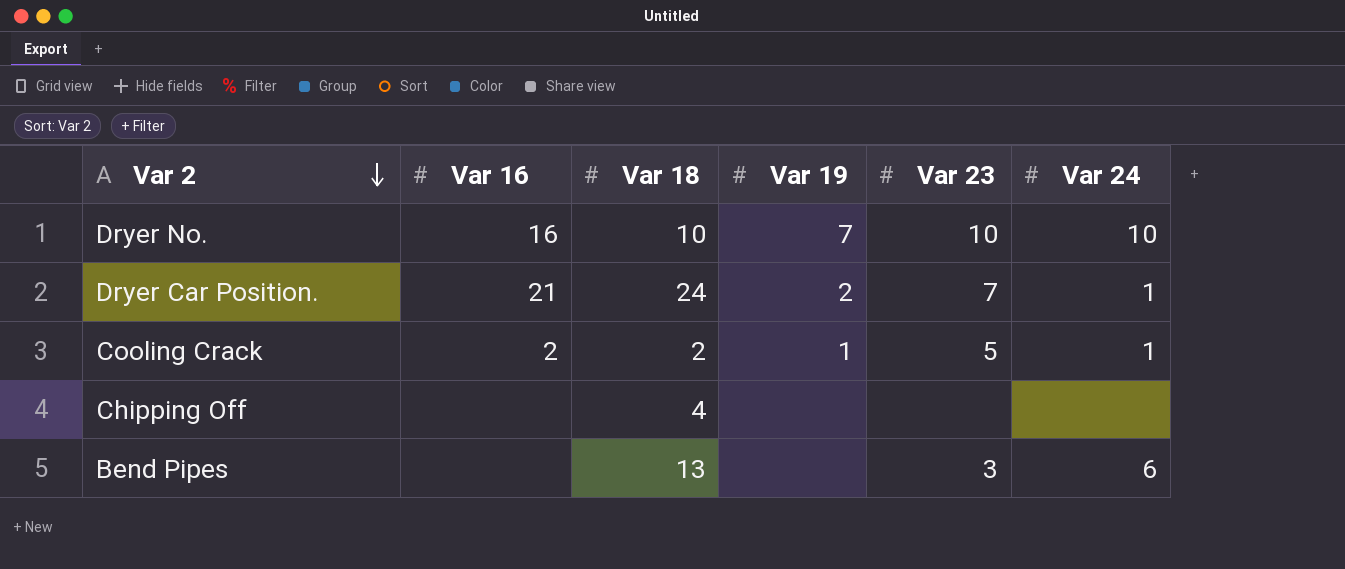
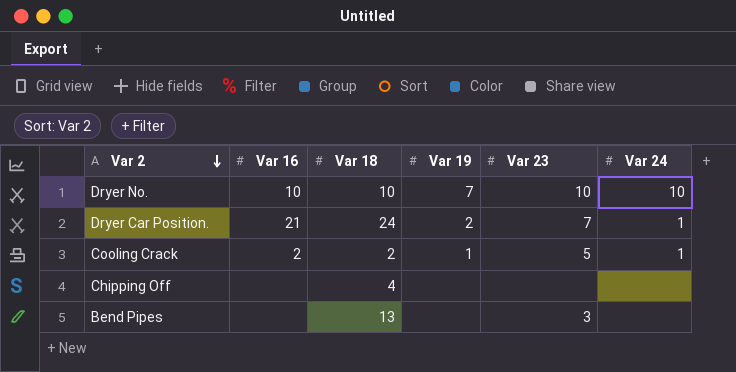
Dryer No. | Var 16: 16 -> 10
Bend Pipes | Var 24: 6 -> none

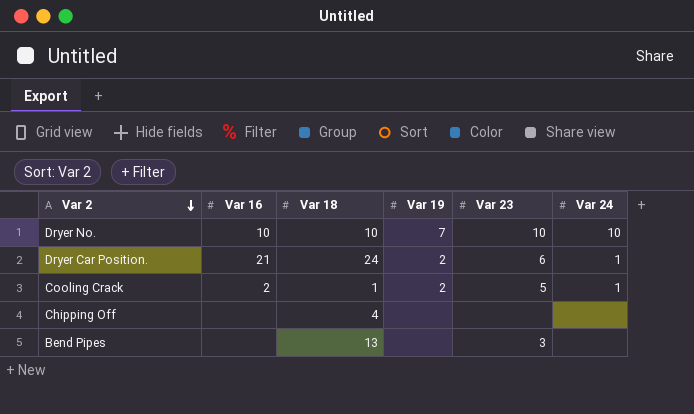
Dryer Car Position. | Var 23: 7 -> 6
Cooling Crack | Var 18: 2 -> 1
Cooling Crack | Var 19: 1 -> 2

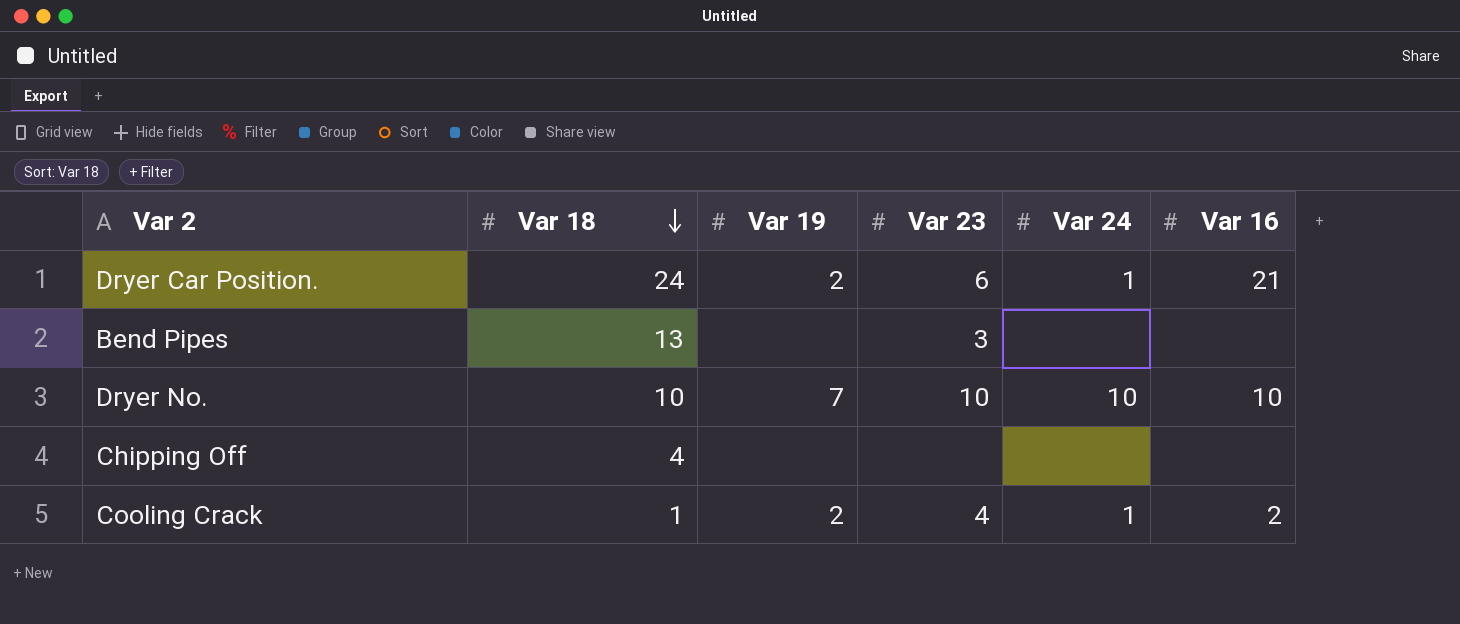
row order: Var 2 descending -> Var 18 descending
column Var 16 | position: 2 -> 6
Cooling Crack | Var 23: 5 -> 4

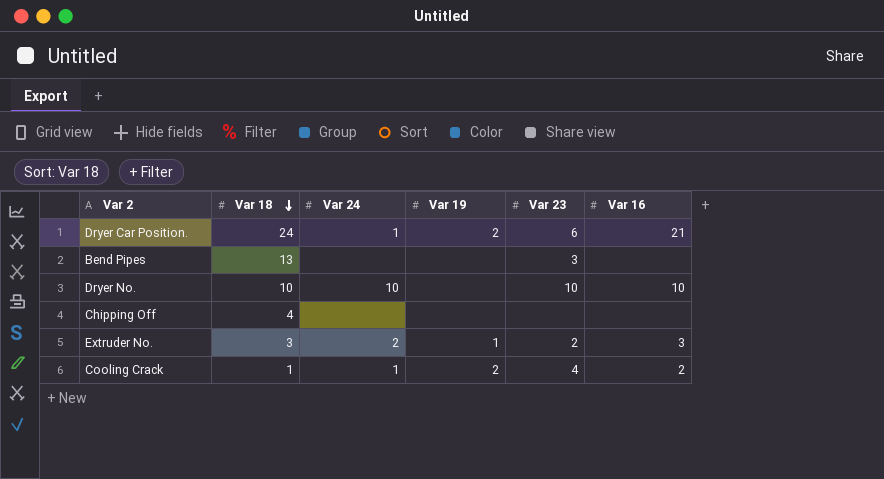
column Var 24 | position: 5 -> 3
Dryer No. | Var 19: 7 -> none
row Extruder No.: none -> 3 | 2 | 1 | 2 | 3

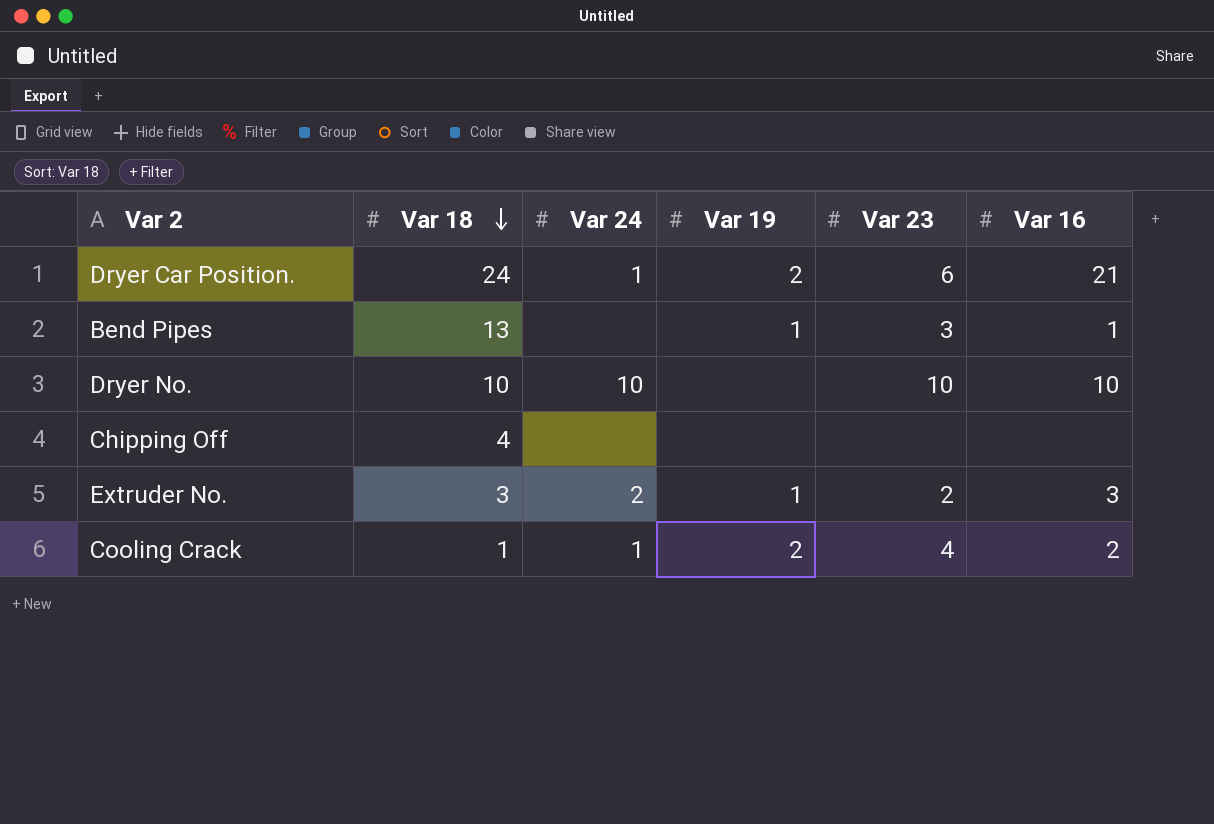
Bend Pipes | Var 19: none -> 1
Bend Pipes | Var 16: none -> 1

